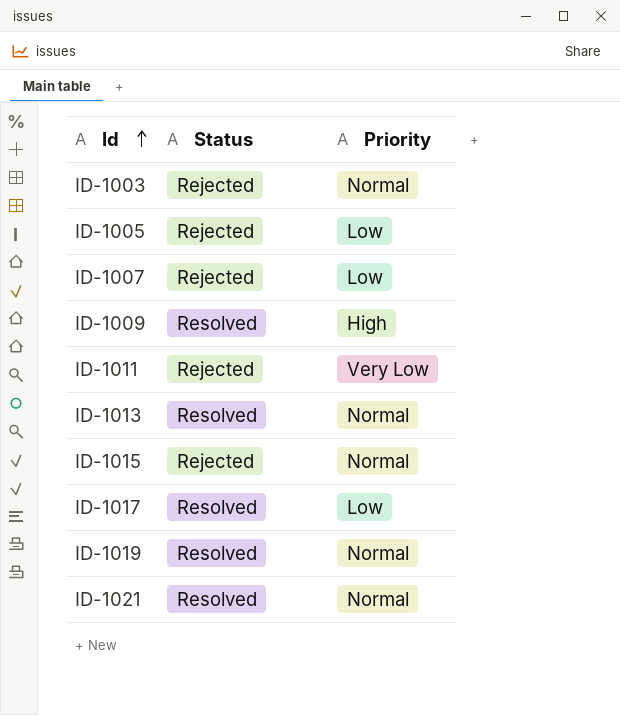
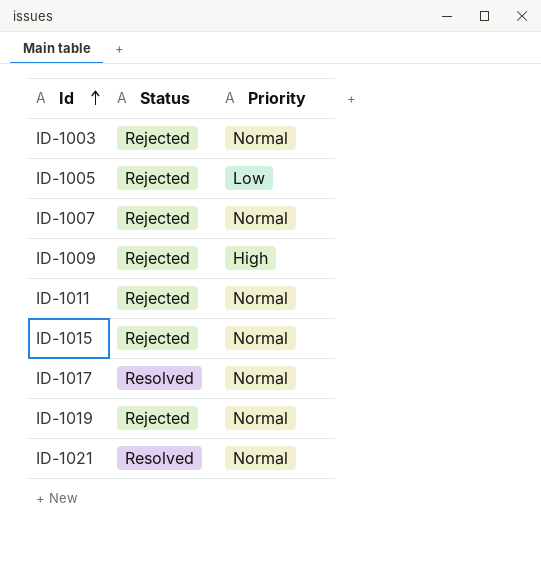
row ID-1013: Resolved | Normal -> none
ID-1007 | Priority: Low -> Normal
ID-1009 | Status: Resolved -> Rejected
ID-1011 | Priority: Very Low -> Normal
ID-1017 | Priority: Low -> Normal
ID-1019 | Status: Resolved -> Rejected

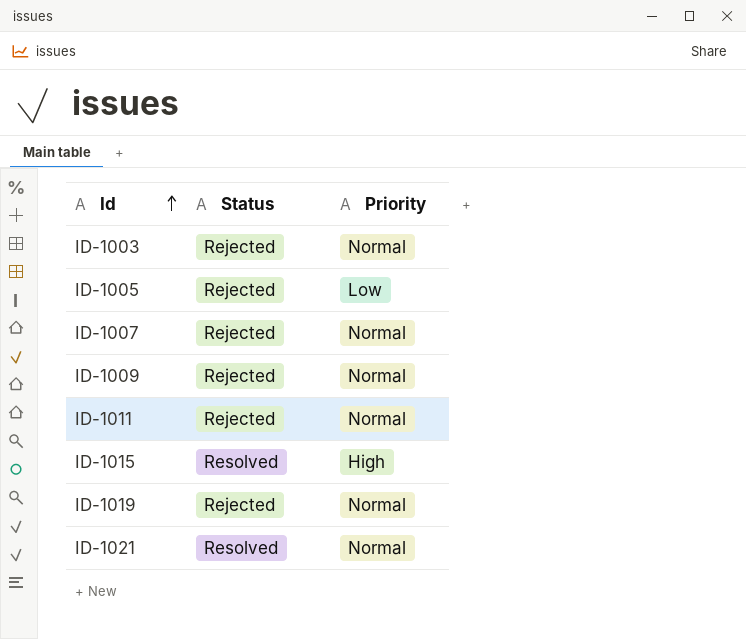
row ID-1017: Resolved | Normal -> none
ID-1009 | Priority: High -> Normal
ID-1015 | Status: Rejected -> Resolved
ID-1015 | Priority: Normal -> High

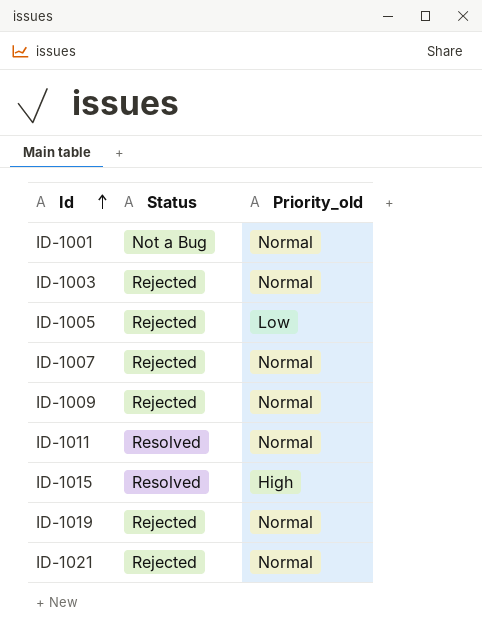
column name: Priority -> Priority_old
row ID-1001: none -> Not a Bug | Normal
ID-1011 | Status: Rejected -> Resolved
ID-1021 | Status: Resolved -> Rejected

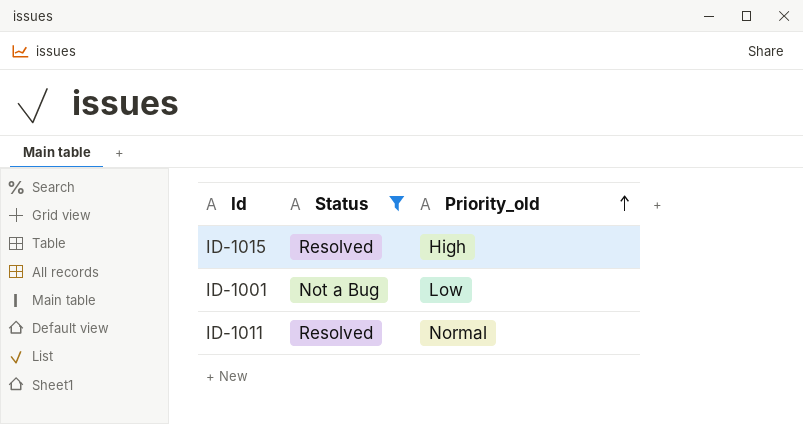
filter: none -> Status != Rejected
row order: Id ascending -> Priority_old ascending
ID-1001 | Priority_old: Normal -> Low

